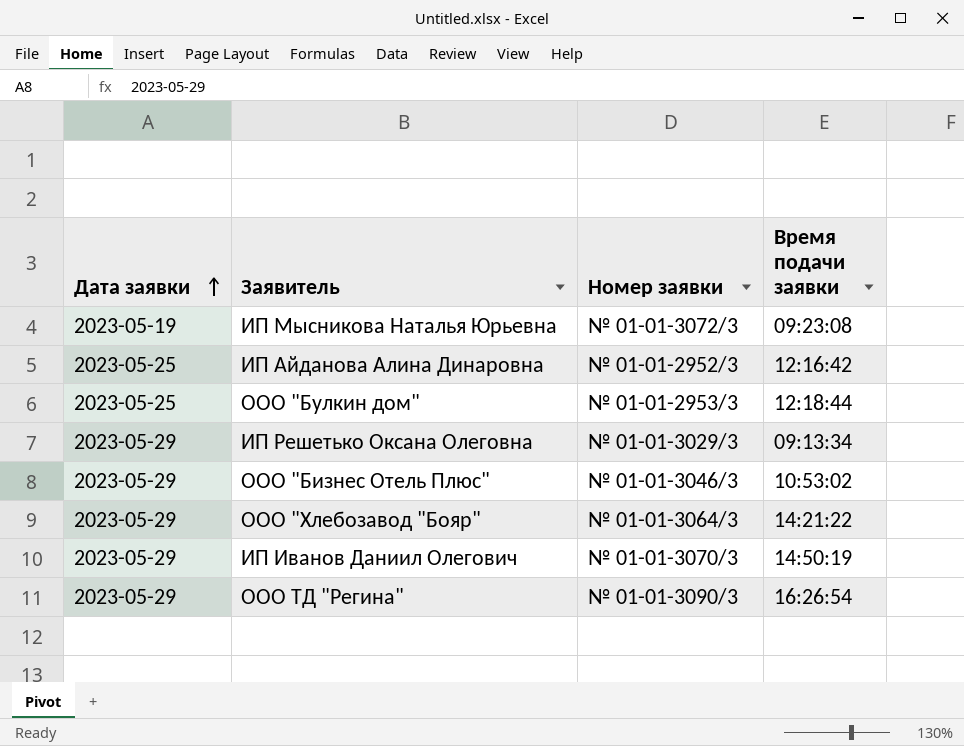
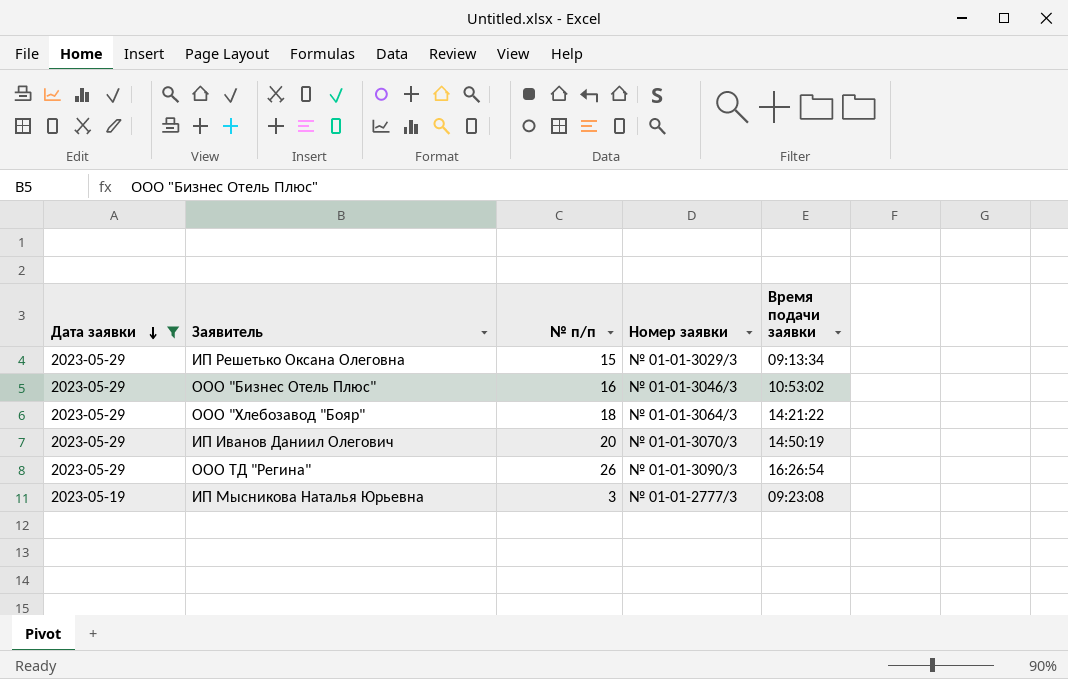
filter: none -> Дата заявки != 2023-05-25
row order: Дата заявки ascending -> Дата заявки descending
column № п/п | position: none -> 3
ИП Мысникова Наталья Юрьевна | Номер заявки: № 01-01-3072/3 -> № 01-01-2777/3

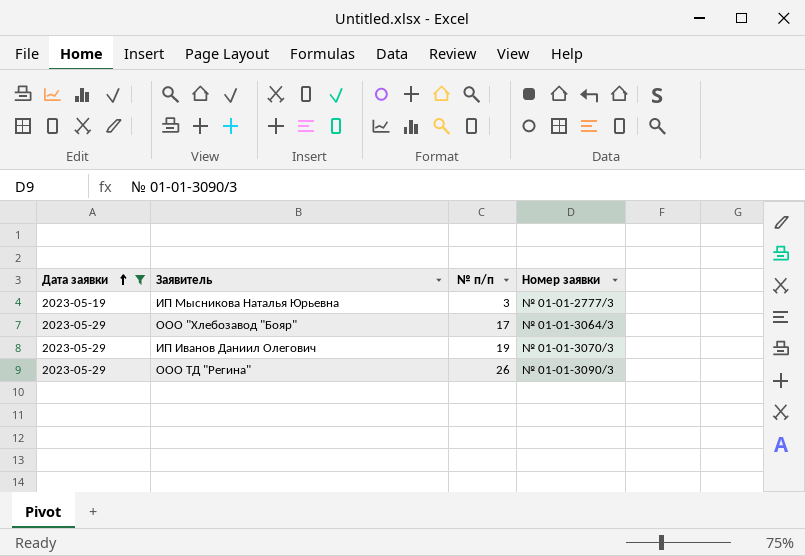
row order: Дата заявки descending -> Дата заявки ascending
column Время подачи заявки | position: 5 -> none
row ИП Решетько Оксана Олеговна: 2023-05-29 | 15 | № 01-01-3029/3 | 09:13:34 -> none
row ООО "Бизнес Отель Плюс": 2023-05-29 | 16 | № 01-01-3046/3 | 10:53:02 -> none
ООО "Хлебозавод "Бояр" | № п/п: 18 -> 17
ИП Иванов Даниил Олегович | № п/п: 20 -> 19

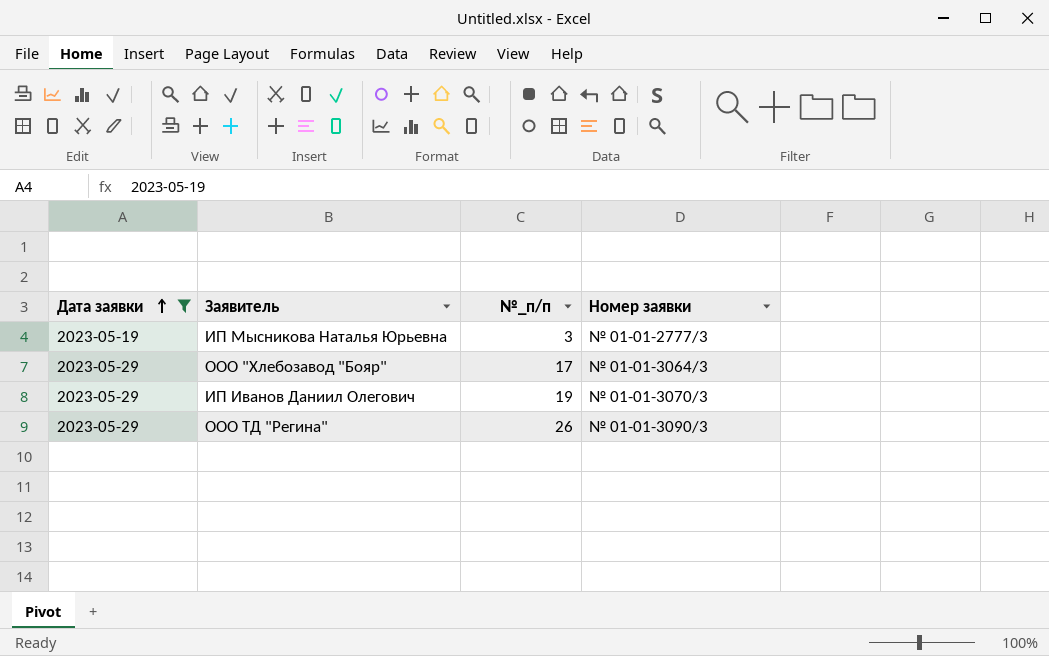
column name: № п/п -> №_п/п

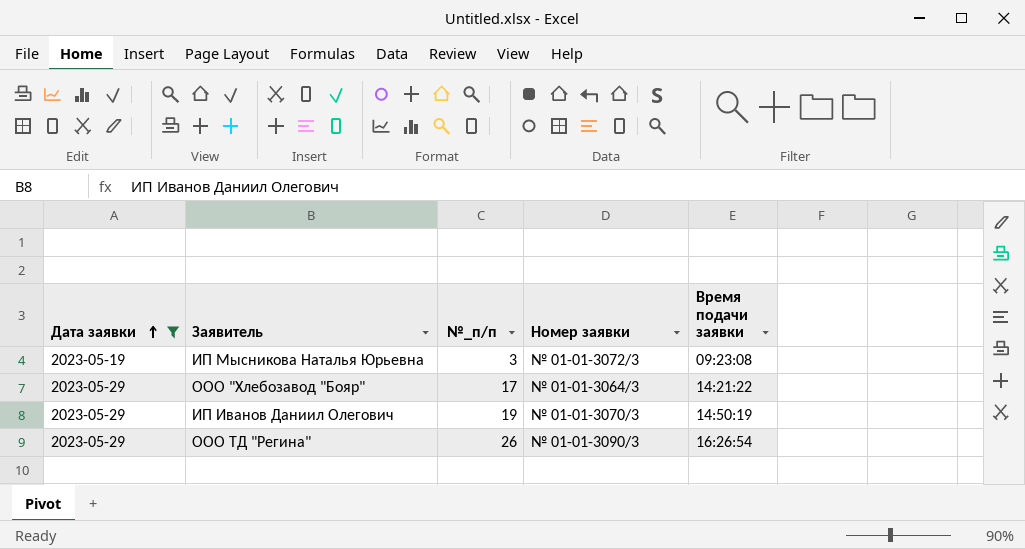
column Время подачи заявки | position: none -> 5
ИП Мысникова Наталья Юрьевна | Номер заявки: № 01-01-2777/3 -> № 01-01-3072/3

